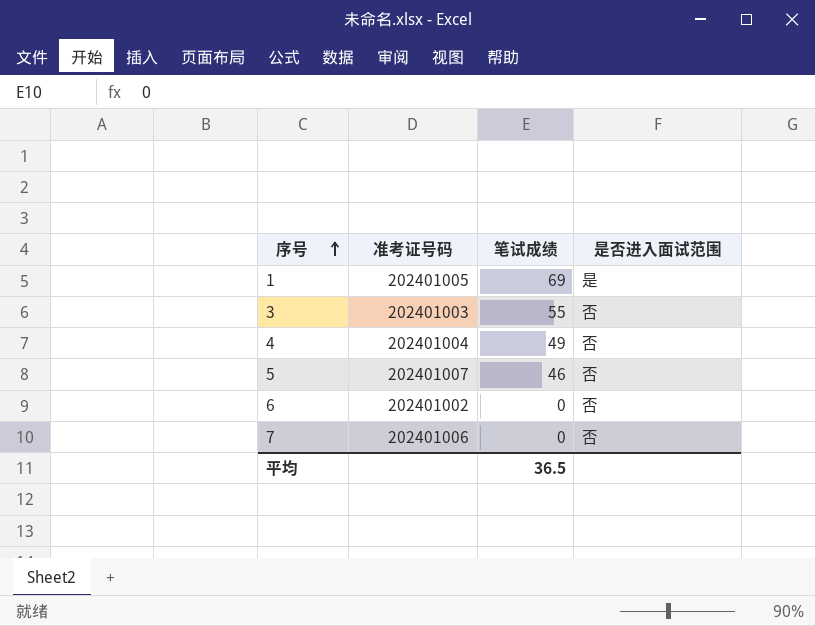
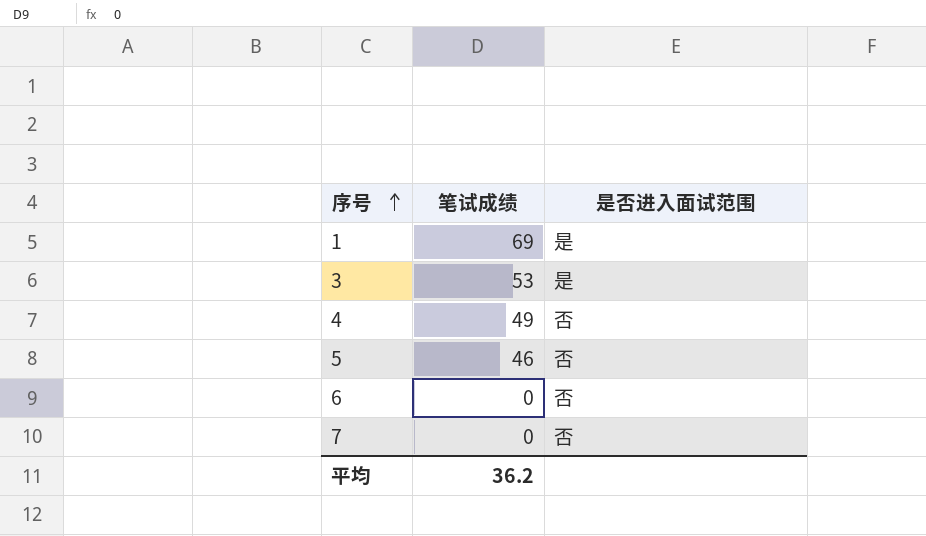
column 准考证号码 | position: 2 -> none
3 | 笔试成绩: 55 -> 53
3 | 是否进入面试范围: 否 -> 是
平均 | 笔试成绩: 36.5 -> 36.2

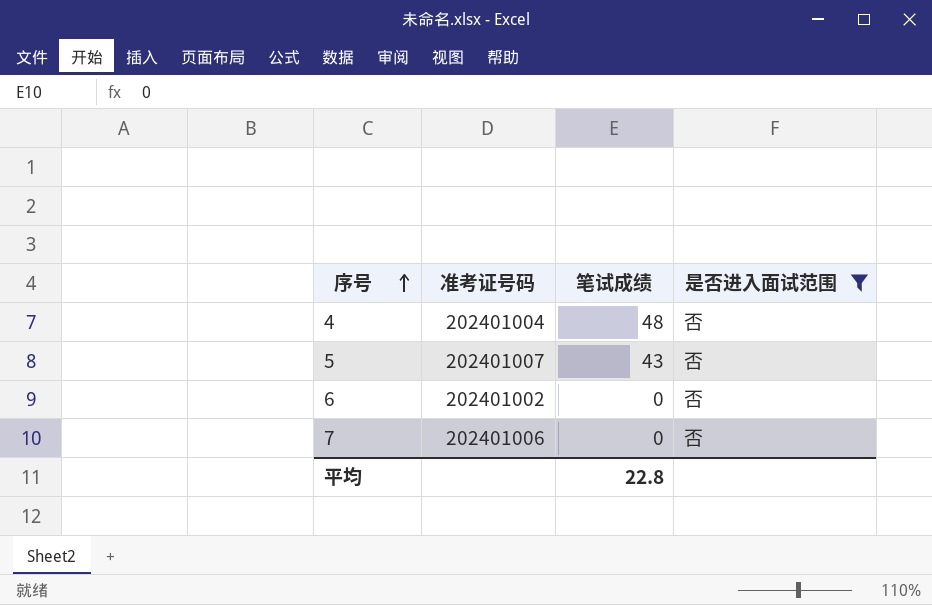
filter: none -> 是否进入面试范围 = 否
column 准考证号码 | position: none -> 2
4 | 笔试成绩: 49 -> 48
5 | 笔试成绩: 46 -> 43
平均 | 笔试成绩: 36.2 -> 22.8

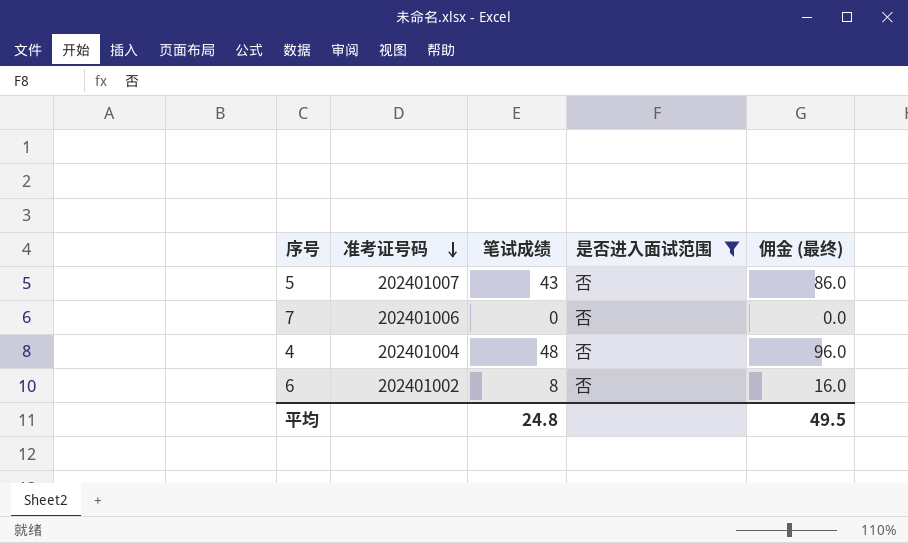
row order: 序号 ascending -> 准考证号码 descending
column 佣金 (最终) | formula: none -> [笔试成绩] * 2
6 | 笔试成绩: 0 -> 8
平均 | 笔试成绩: 22.8 -> 24.8

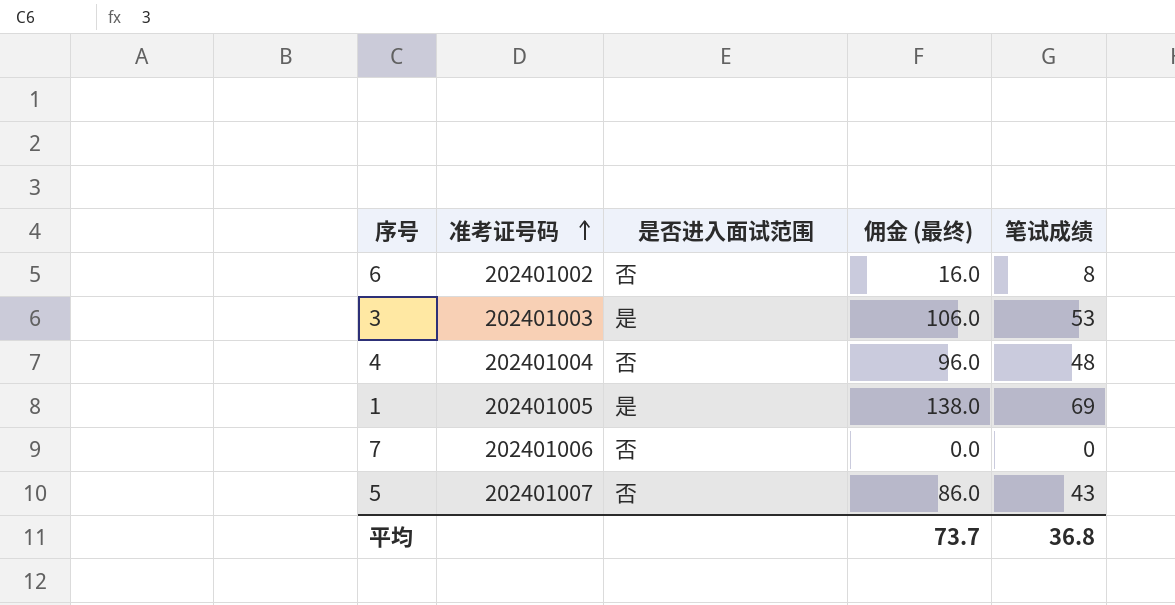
filter: 是否进入面试范围 = 否 -> none
row order: 准考证号码 descending -> 准考证号码 ascending
column 笔试成绩 | position: 3 -> 5
平均 | 佣金 (最终): 49.5 -> 73.7
平均 | 笔试成绩: 24.8 -> 36.8

